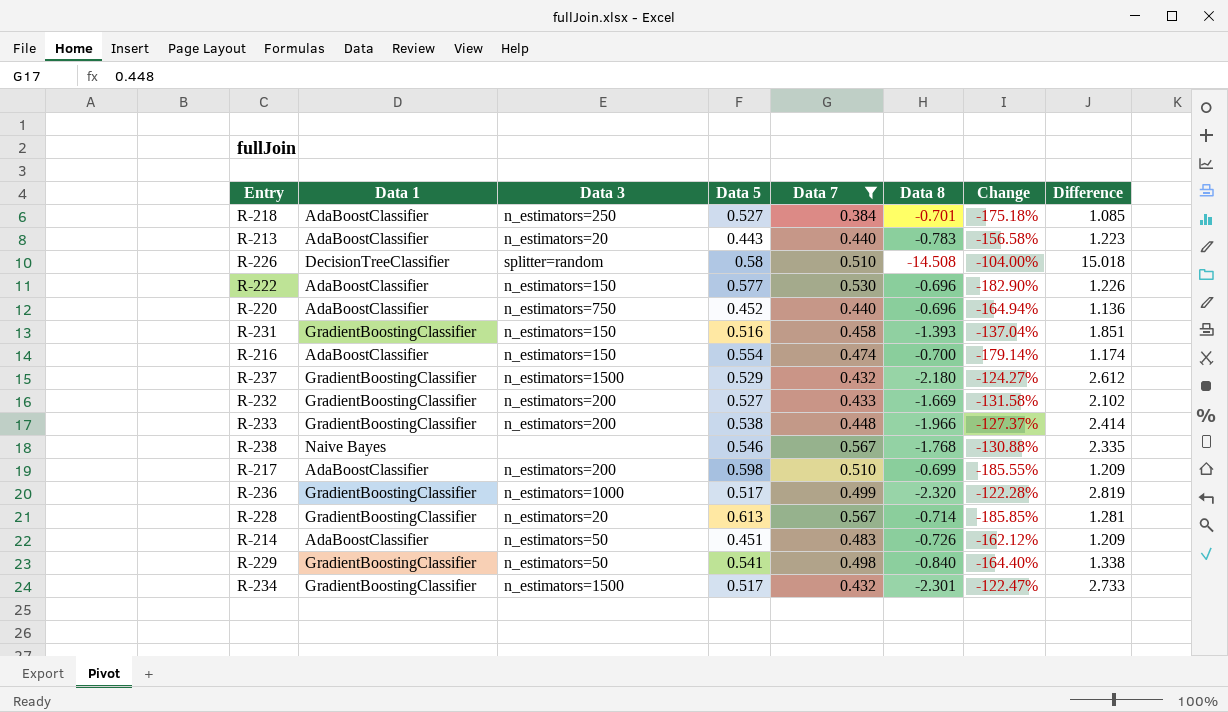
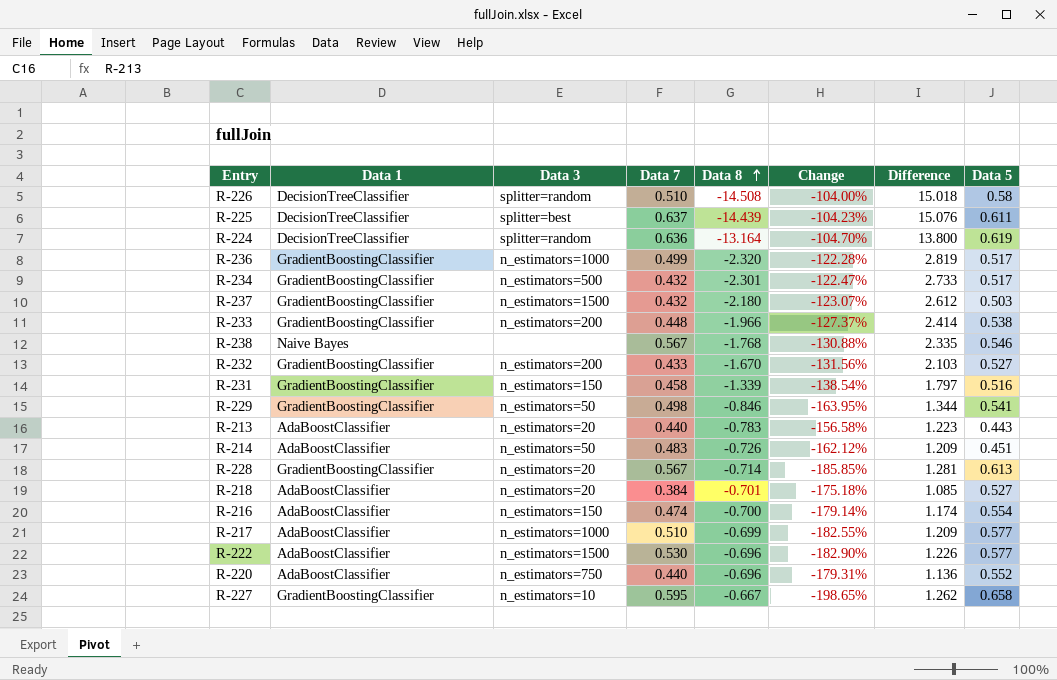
filter: Data 7 <= 0.567 -> none
row order: none -> Data 8 ascending
column Data 5 | position: 4 -> 8
R-234 | Data 3: n_estimators=1500 -> n_estimators=500
R-237 | Change: -124.27% -> -123.07%
R-237 | Data 5: 0.529 -> 0.503
R-232 | Data 8: -1.669 -> -1.670
R-232 | Change: -131.58% -> -131.56%
R-232 | Difference: 2.102 -> 2.103
R-231 | Data 8: -1.393 -> -1.339
R-231 | Change: -137.04% -> -138.54%
R-231 | Difference: 1.851 -> 1.797
R-229 | Data 8: -0.840 -> -0.846
R-229 | Change: -164.40% -> -163.95%
R-229 | Difference: 1.338 -> 1.344
R-218 | Data 3: n_estimators=250 -> n_estimators=20
R-217 | Data 3: n_estimators=200 -> n_estimators=1000
R-217 | Change: -185.55% -> -182.55%
R-217 | Data 5: 0.598 -> 0.577
R-222 | Data 3: n_estimators=150 -> n_estimators=1500
R-220 | Change: -164.94% -> -179.31%
R-220 | Data 5: 0.452 -> 0.552

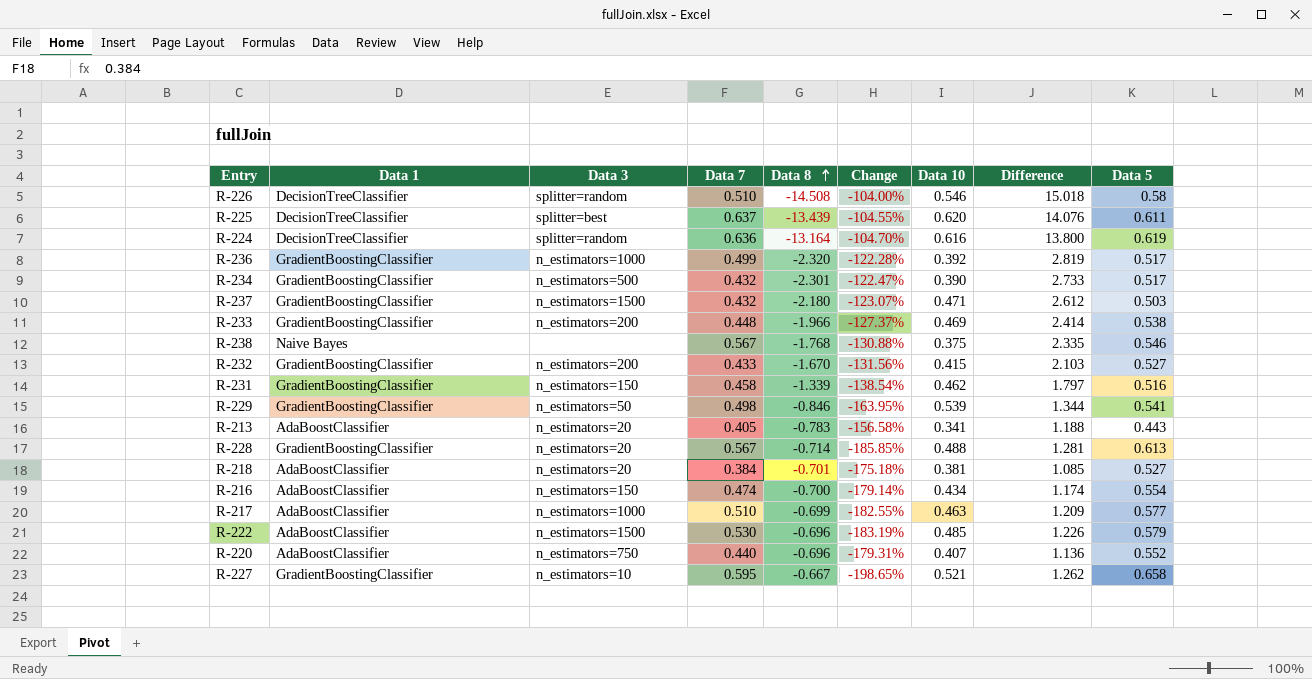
column Data 10 | position: none -> 7
row R-214: AdaBoostClassifier | n_estimators=50 | 0.483 | -0.726 | -162.12% | 1.209 | 0.451 -> none
R-225 | Data 8: -14.439 -> -13.439
R-225 | Change: -104.23% -> -104.55%
R-225 | Difference: 15.076 -> 14.076
R-213 | Data 7: 0.440 -> 0.405
R-213 | Difference: 1.223 -> 1.188
R-222 | Change: -182.90% -> -183.19%
R-222 | Data 5: 0.577 -> 0.579

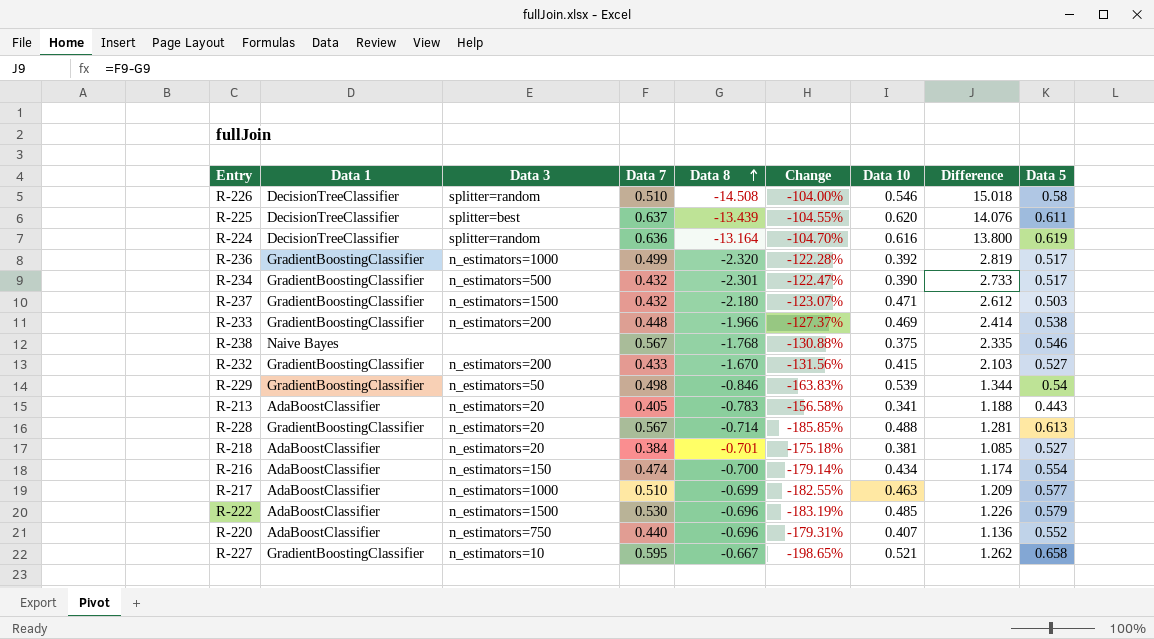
row R-231: GradientBoostingClassifier | n_estimators=150 | 0.458 | -1.339 | -138.54% | 0.462 | 1.797 | 0.516 -> none
R-229 | Change: -163.95% -> -163.83%
R-229 | Data 5: 0.541 -> 0.54

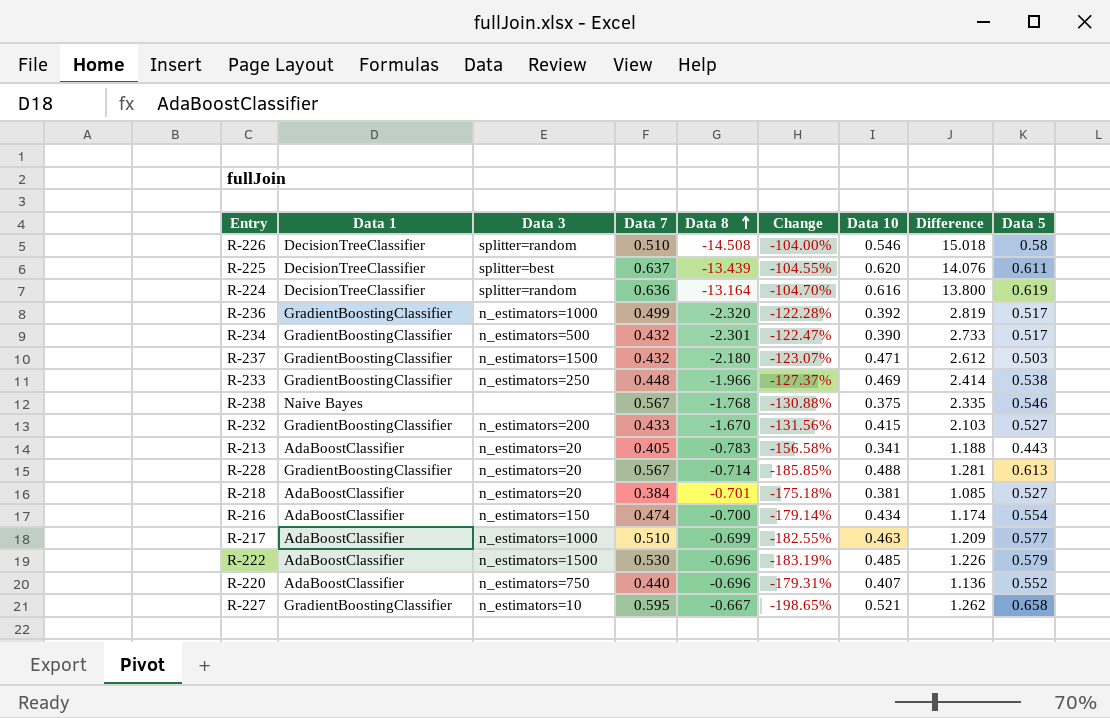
row R-229: GradientBoostingClassifier | n_estimators=50 | 0.498 | -0.846 | -163.83% | 0.539 | 1.344 | 0.54 -> none
R-233 | Data 3: n_estimators=200 -> n_estimators=250

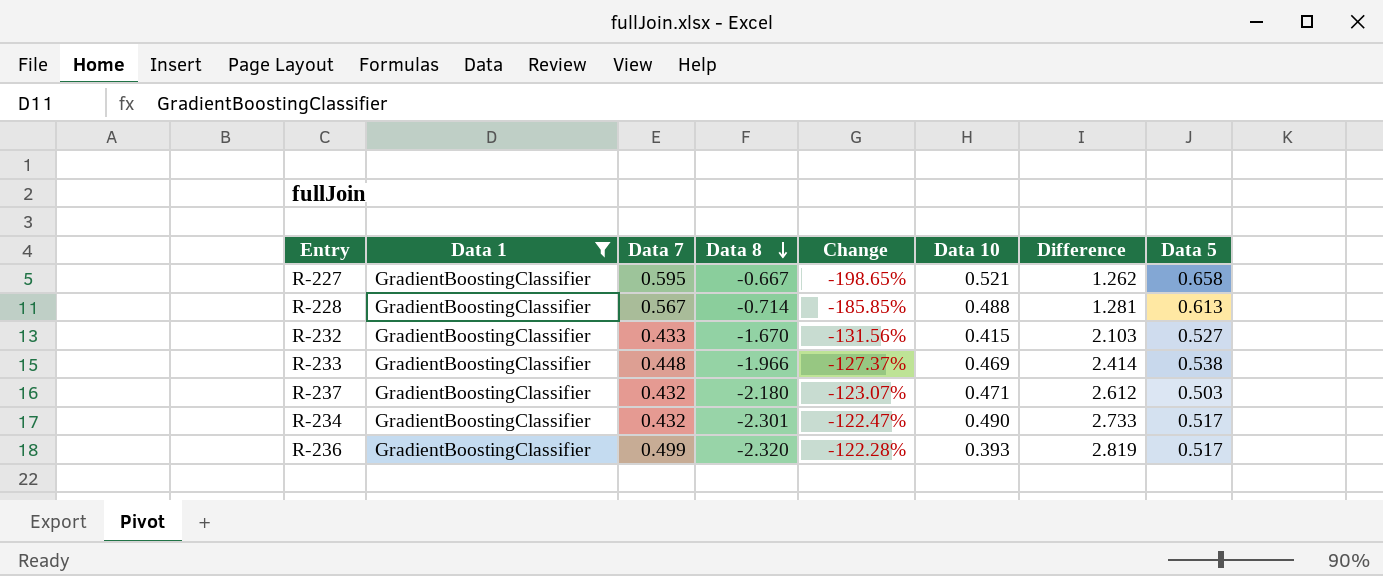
filter: none -> Data 1 = GradientBoostingClassifier
row order: Data 8 ascending -> Data 8 descending
column Data 3 | position: 3 -> none
R-234 | Data 10: 0.390 -> 0.490
R-236 | Data 10: 0.392 -> 0.393

